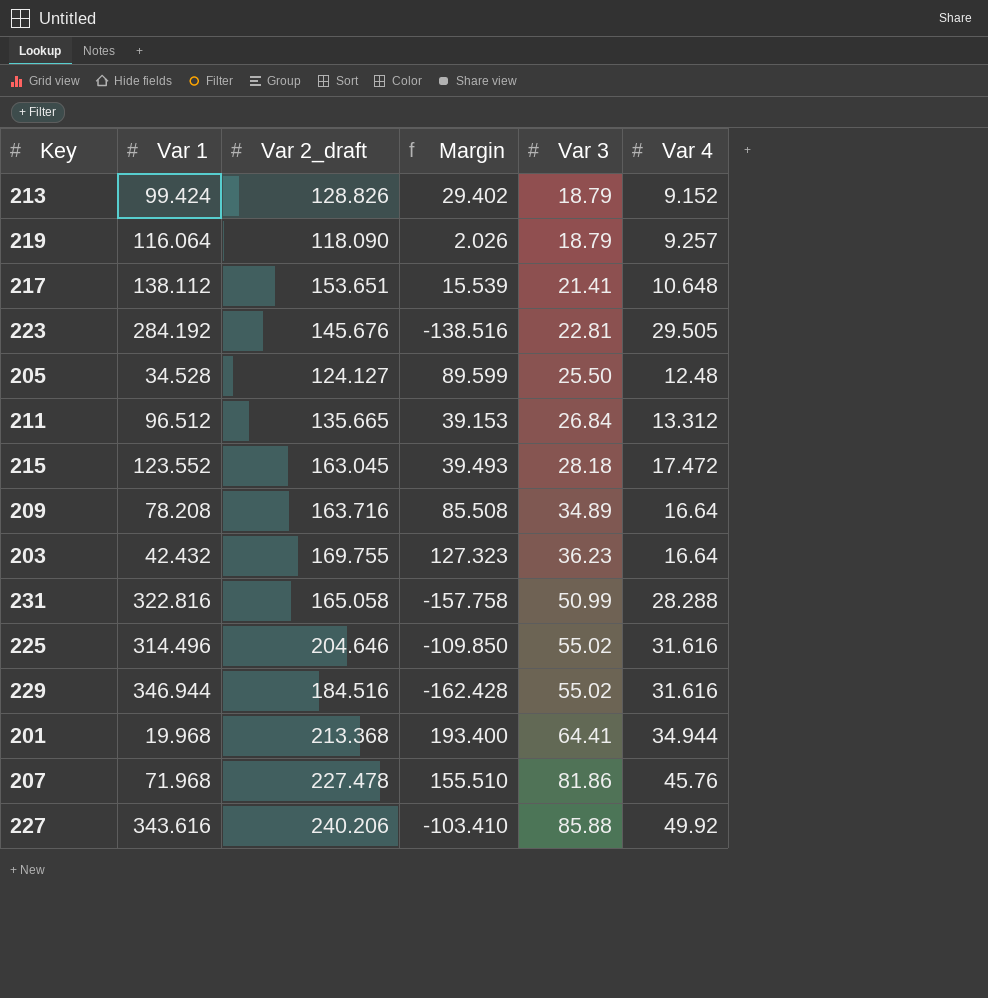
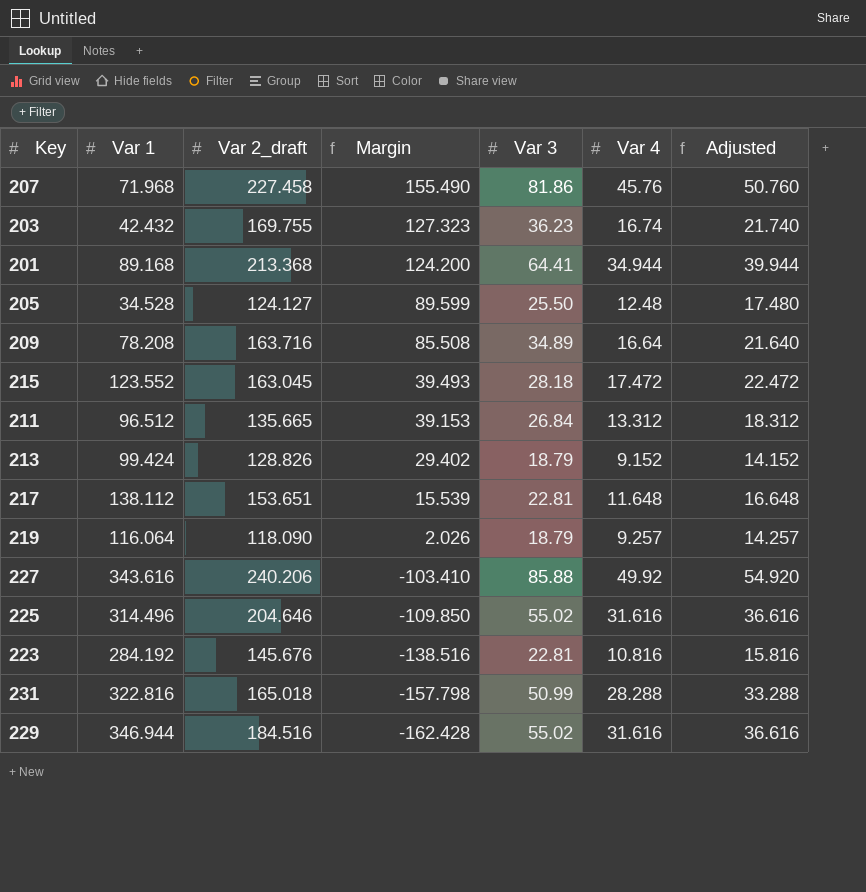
row order: Var 3 ascending -> Margin descending
column Adjusted | formula: none -> [Var 4] + 5
207 | Var 2_draft: 227.478 -> 227.458
207 | Margin: 155.510 -> 155.490
203 | Var 4: 16.64 -> 16.74
201 | Var 1: 19.968 -> 89.168
201 | Margin: 193.400 -> 124.200
217 | Var 3: 21.41 -> 22.81
217 | Var 4: 10.648 -> 11.648
223 | Var 4: 29.505 -> 10.816
231 | Var 2_draft: 165.058 -> 165.018
231 | Margin: -157.758 -> -157.798

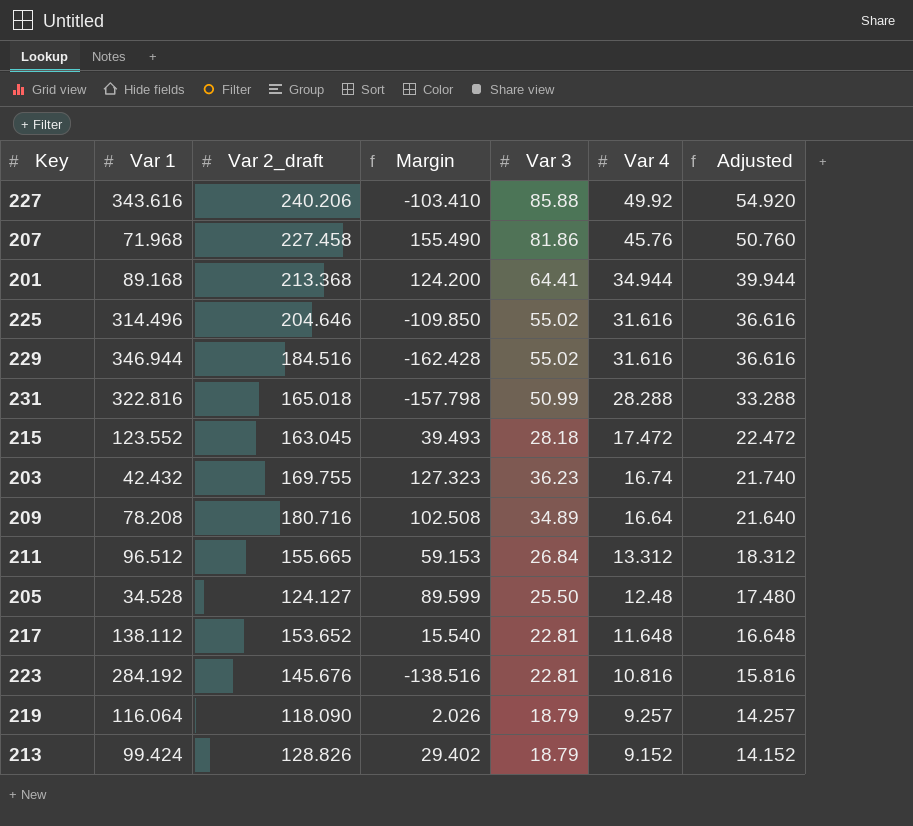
row order: Margin descending -> Var 4 descending
209 | Var 2_draft: 163.716 -> 180.716
209 | Margin: 85.508 -> 102.508
211 | Var 2_draft: 135.665 -> 155.665
211 | Margin: 39.153 -> 59.153
217 | Var 2_draft: 153.651 -> 153.652
217 | Margin: 15.539 -> 15.540

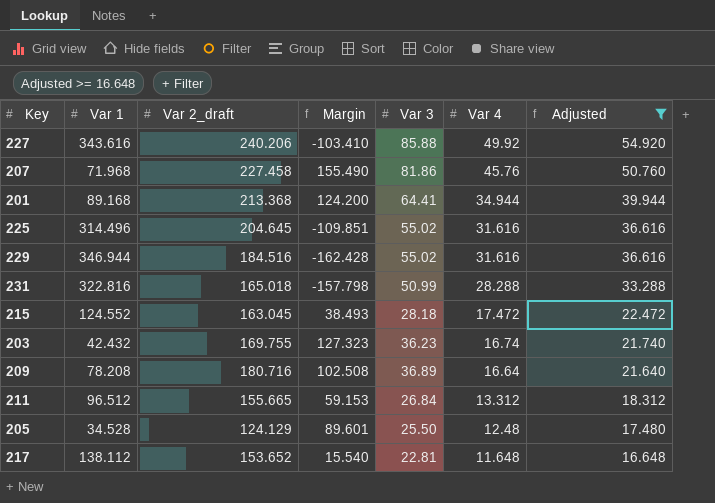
filter: none -> Adjusted >= 16.648
225 | Var 2_draft: 204.646 -> 204.645
225 | Margin: -109.850 -> -109.851
215 | Var 1: 123.552 -> 124.552
215 | Margin: 39.493 -> 38.493
209 | Var 3: 34.89 -> 36.89
205 | Var 2_draft: 124.127 -> 124.129
205 | Margin: 89.599 -> 89.601

